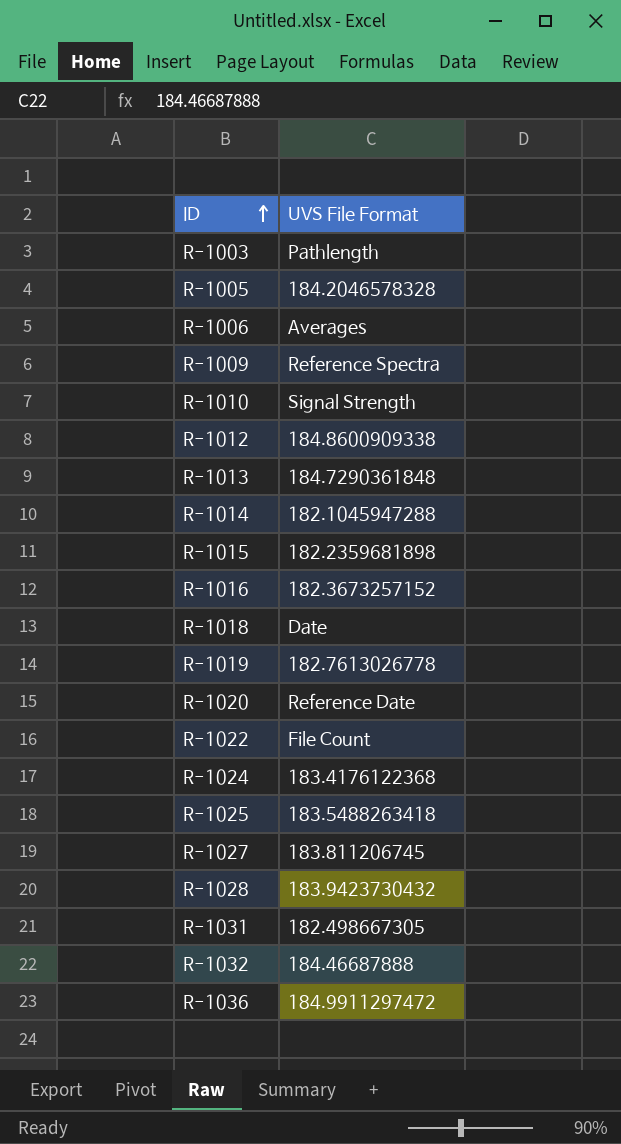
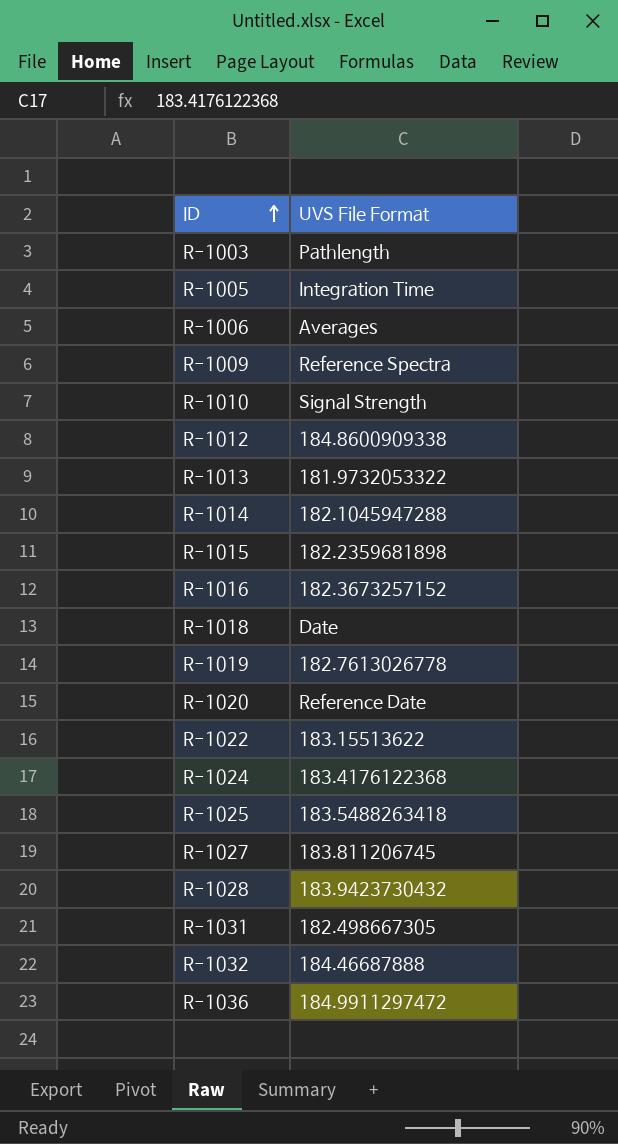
R-1005 | UVS File Format: 184.2046578328 -> Integration Time
R-1013 | UVS File Format: 184.7290361848 -> 181.9732053322
R-1022 | UVS File Format: File Count -> 183.15513622

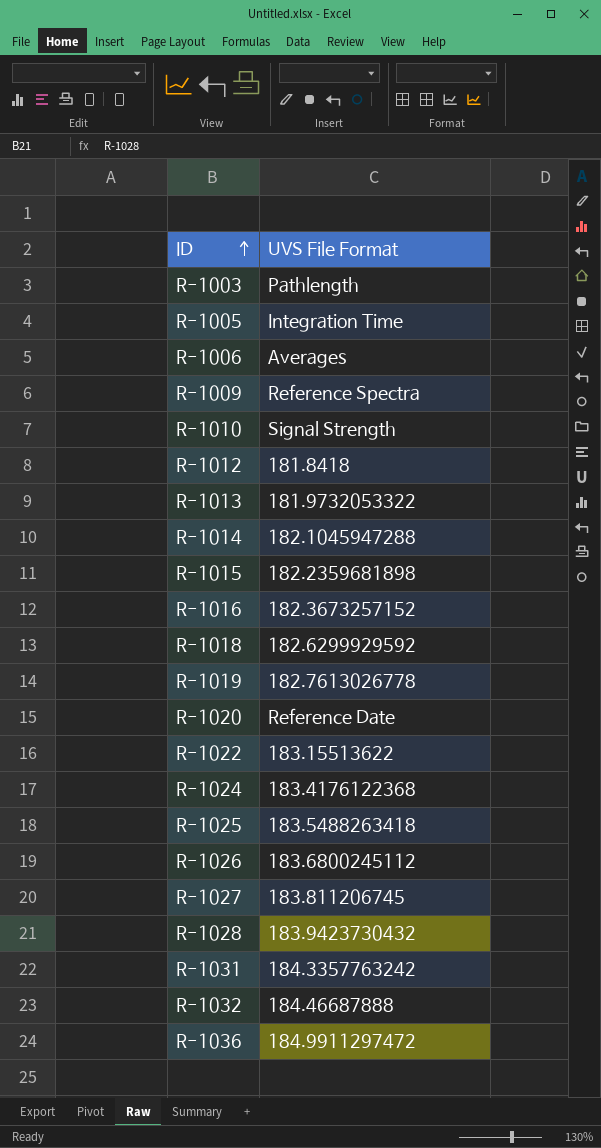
R-1012 | UVS File Format: 184.8600909338 -> 181.8418
R-1018 | UVS File Format: Date -> 182.6299929592
row R-1026: none -> 183.6800245112
R-1031 | UVS File Format: 182.498667305 -> 184.3357763242

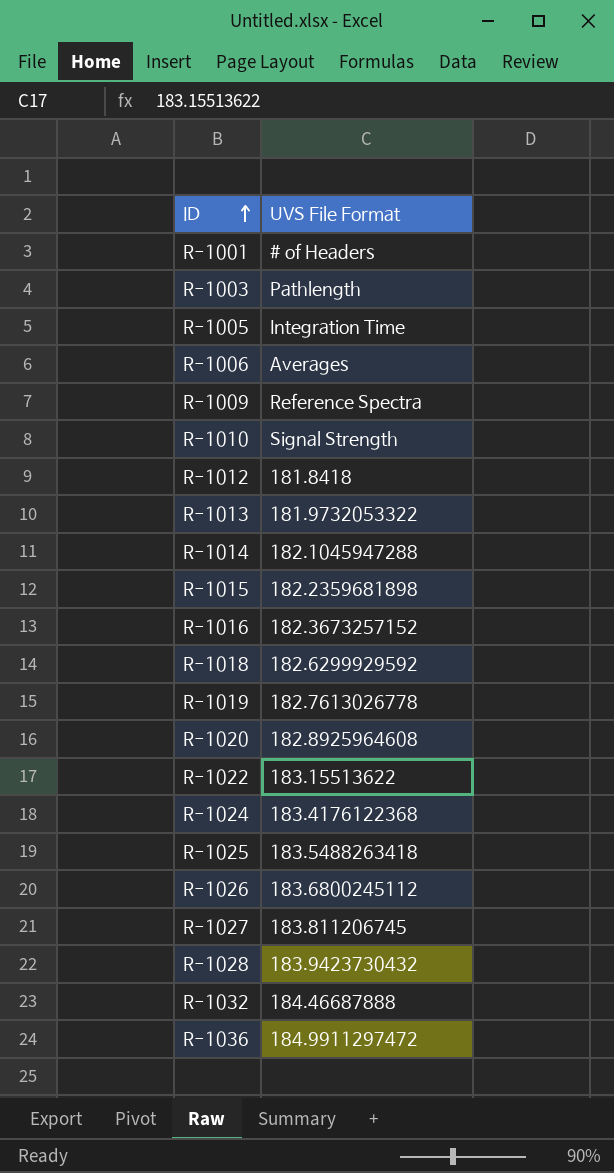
row R-1031: 184.3357763242 -> none
row R-1001: none -> # of Headers
R-1020 | UVS File Format: Reference Date -> 182.8925964608

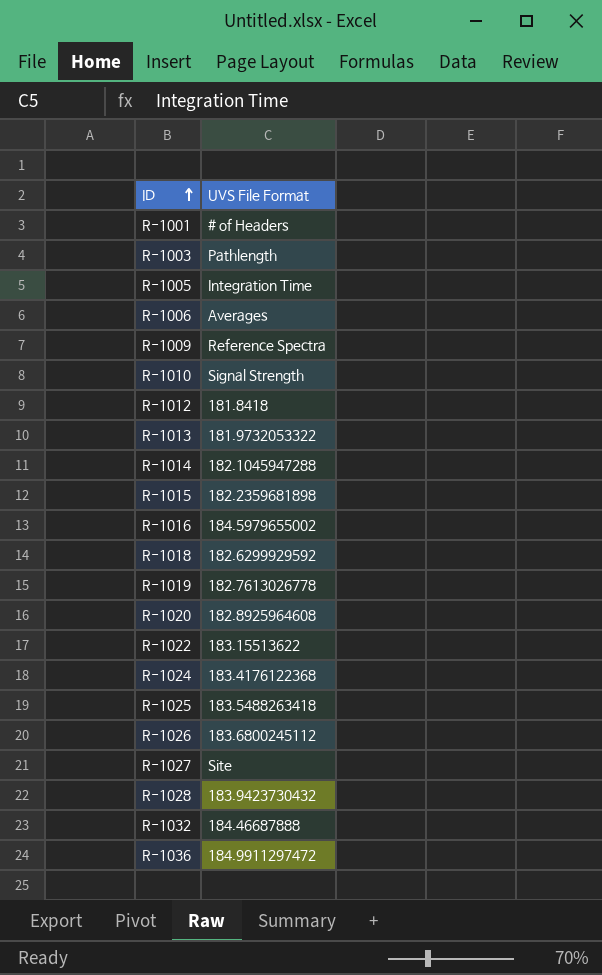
R-1016 | UVS File Format: 182.3673257152 -> 184.5979655002
R-1027 | UVS File Format: 183.811206745 -> Site

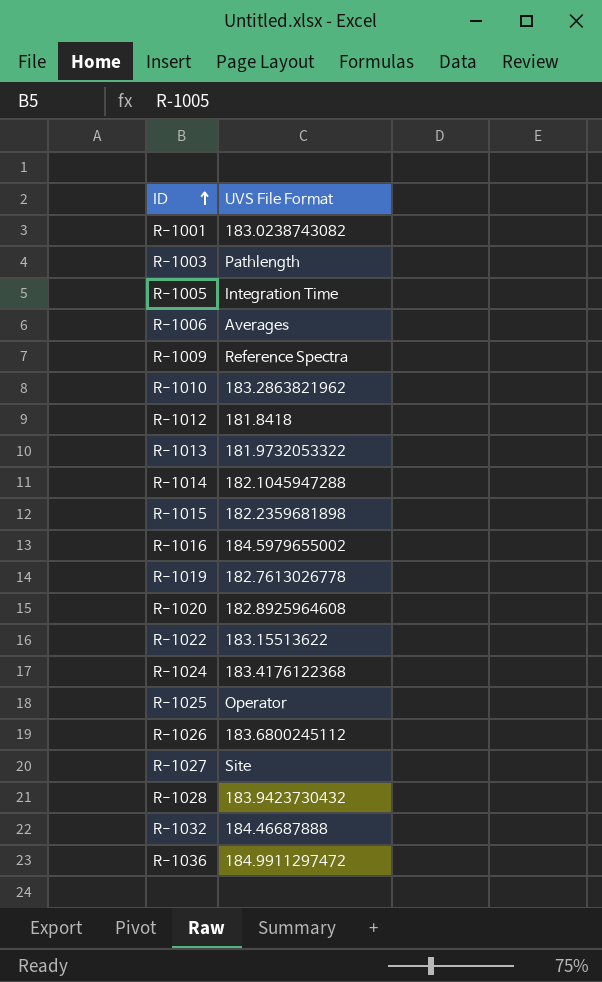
row R-1018: 182.6299929592 -> none
R-1001 | UVS File Format: # of Headers -> 183.0238743082
R-1010 | UVS File Format: Signal Strength -> 183.2863821962
R-1025 | UVS File Format: 183.5488263418 -> Operator

